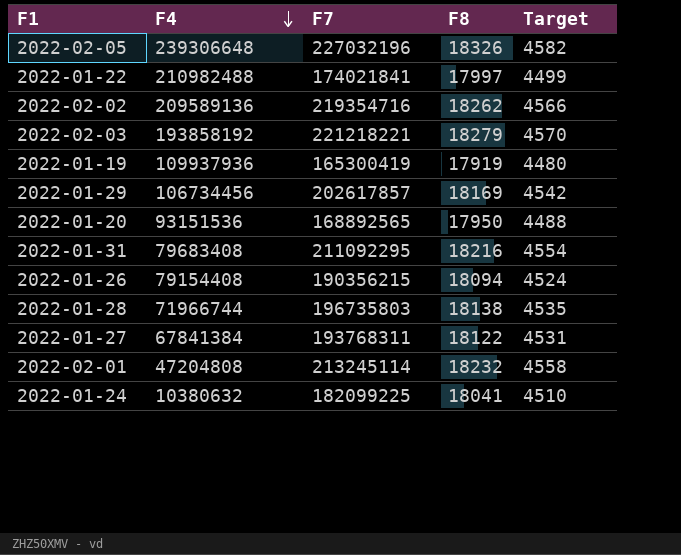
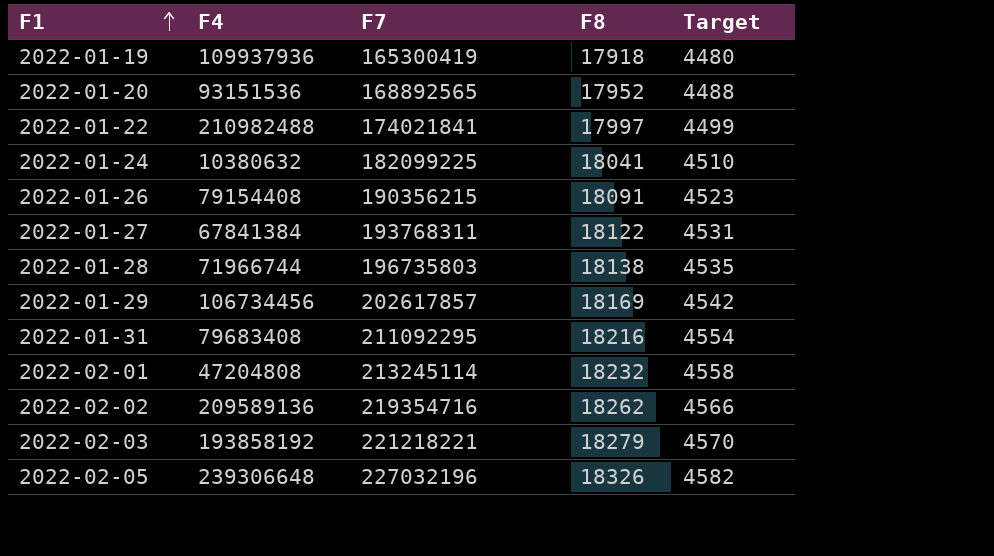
row order: F4 descending -> F1 ascending
2022-01-19 | F8: 17919 -> 17918
2022-01-20 | F8: 17950 -> 17952
2022-01-26 | F8: 18094 -> 18091
2022-01-26 | Target: 4524 -> 4523

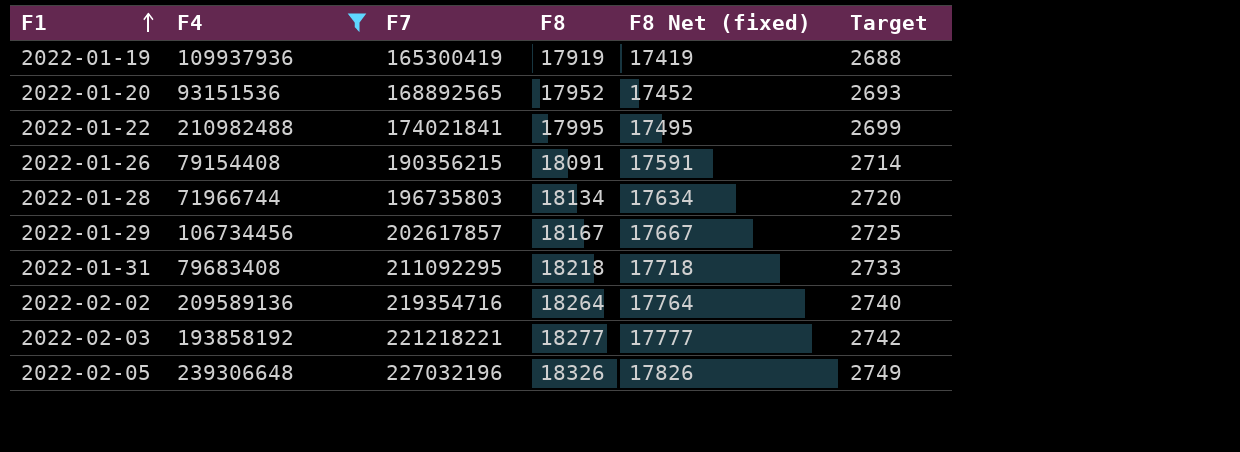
filter: none -> F4 >= 71966744
column F8 Net (fixed) | formula: none -> [F8] - 500
column Target | formula: [F8] * 0.25 -> [F8] * 0.15
2022-01-19 | F8: 17918 -> 17919
2022-01-22 | F8: 17997 -> 17995
2022-01-28 | F8: 18138 -> 18134
2022-01-29 | F8: 18169 -> 18167
2022-01-31 | F8: 18216 -> 18218
2022-02-02 | F8: 18262 -> 18264
2022-02-03 | F8: 18279 -> 18277

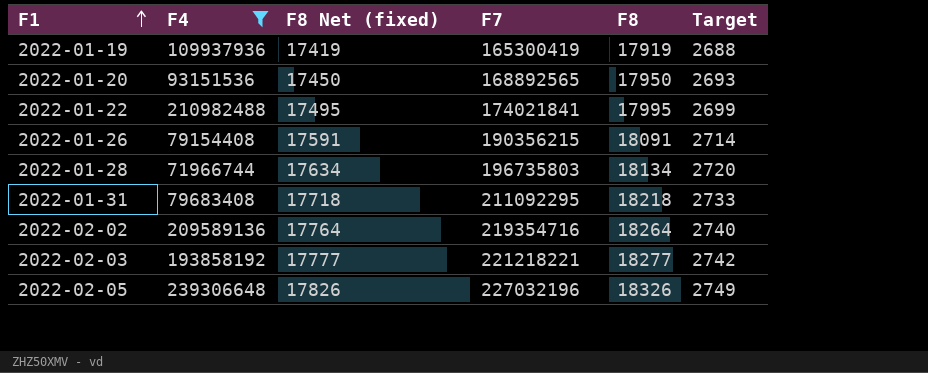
column F8 Net (fixed) | position: 5 -> 3
row 2022-01-29: 106734456 | 202617857 | 18167 | 17667 | 2725 -> none
2022-01-20 | F8 Net (fixed): 17452 -> 17450
2022-01-20 | F8: 17952 -> 17950

